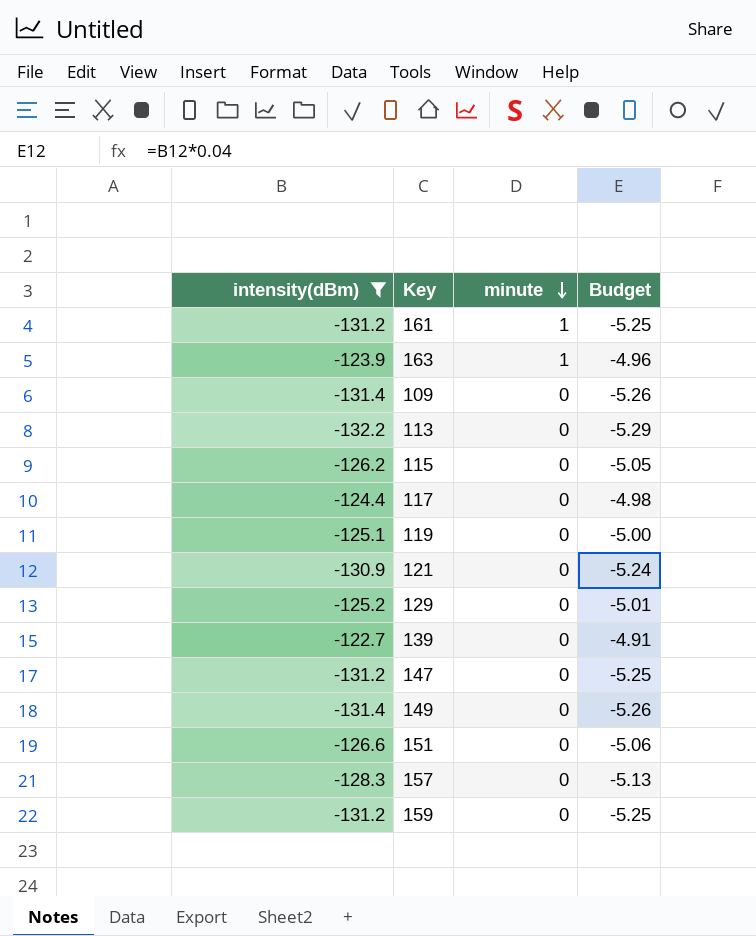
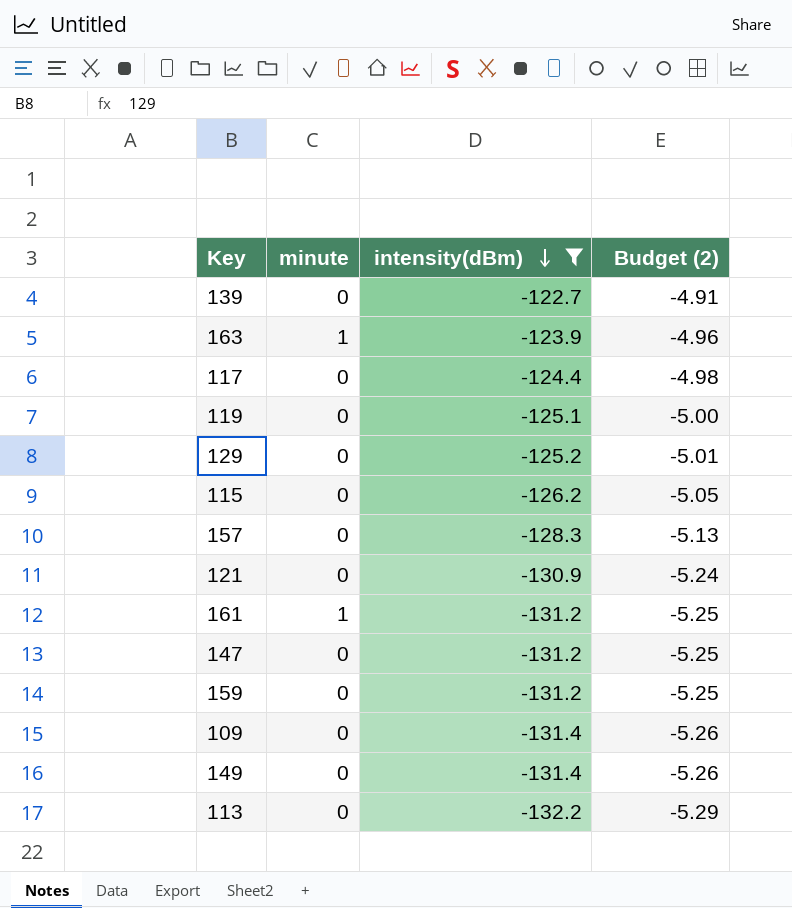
row order: minute descending -> intensity(dBm) descending
column intensity(dBm) | position: 1 -> 3
column name: Budget -> Budget (2)
row 151: -126.6 | 0 | -5.06 -> none

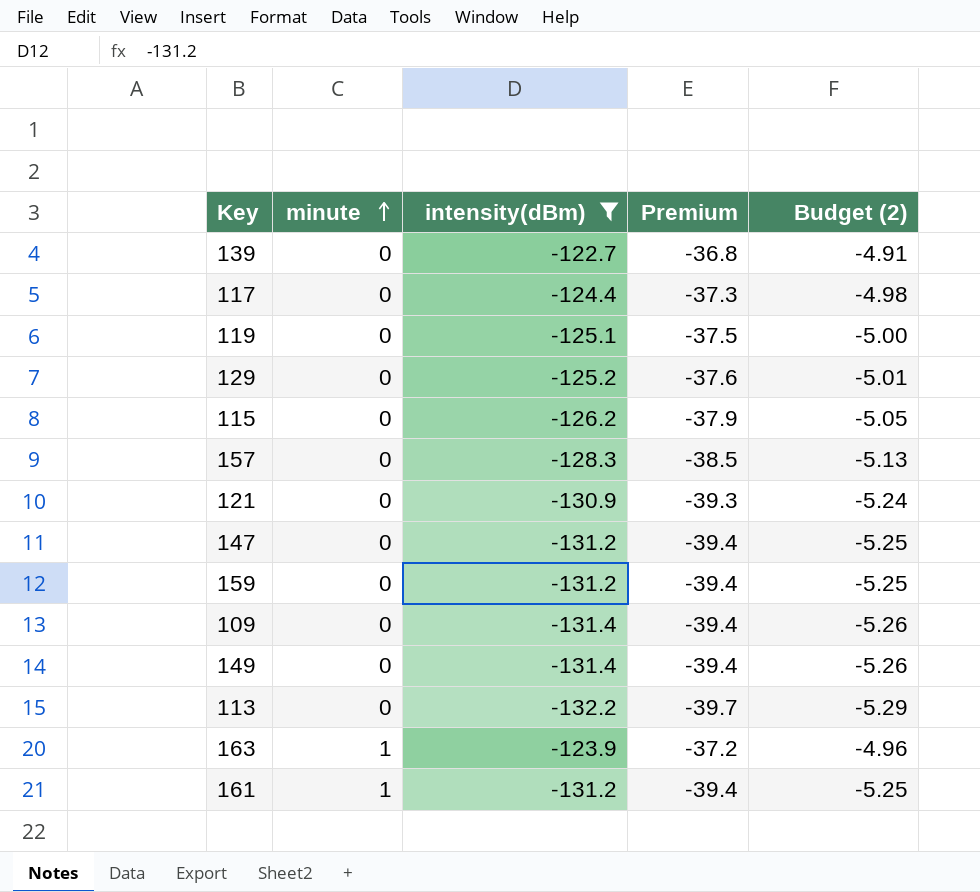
row order: intensity(dBm) descending -> minute ascending
column Premium | formula: none -> [intensity(dBm)] * 0.3

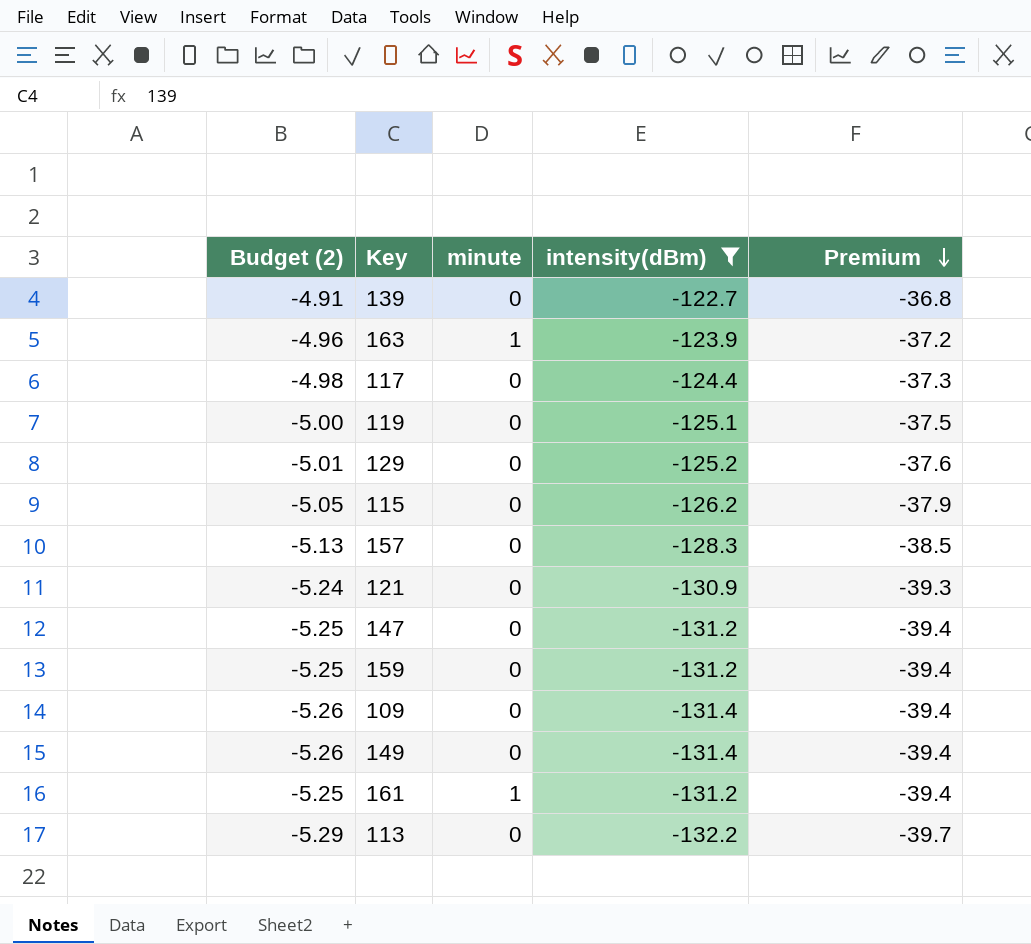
row order: minute ascending -> Premium descending
column Budget (2) | position: 5 -> 1

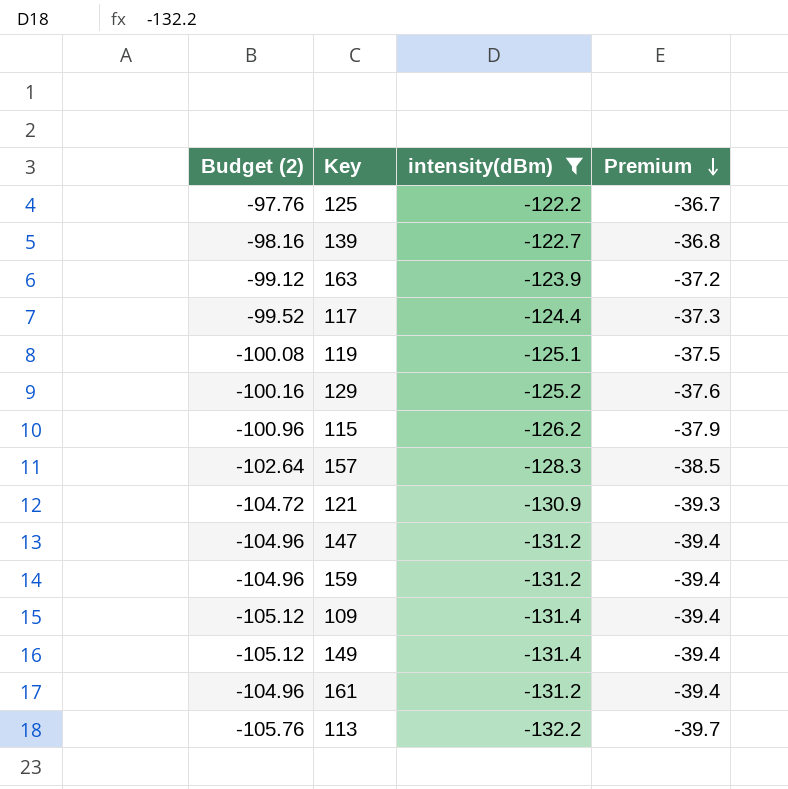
column minute | position: 3 -> none
column Budget (2) | formula: [intensity(dBm)] * 0.04 -> [intensity(dBm)] * 0.8
row 125: none -> -97.76 | -122.2 | -36.7

